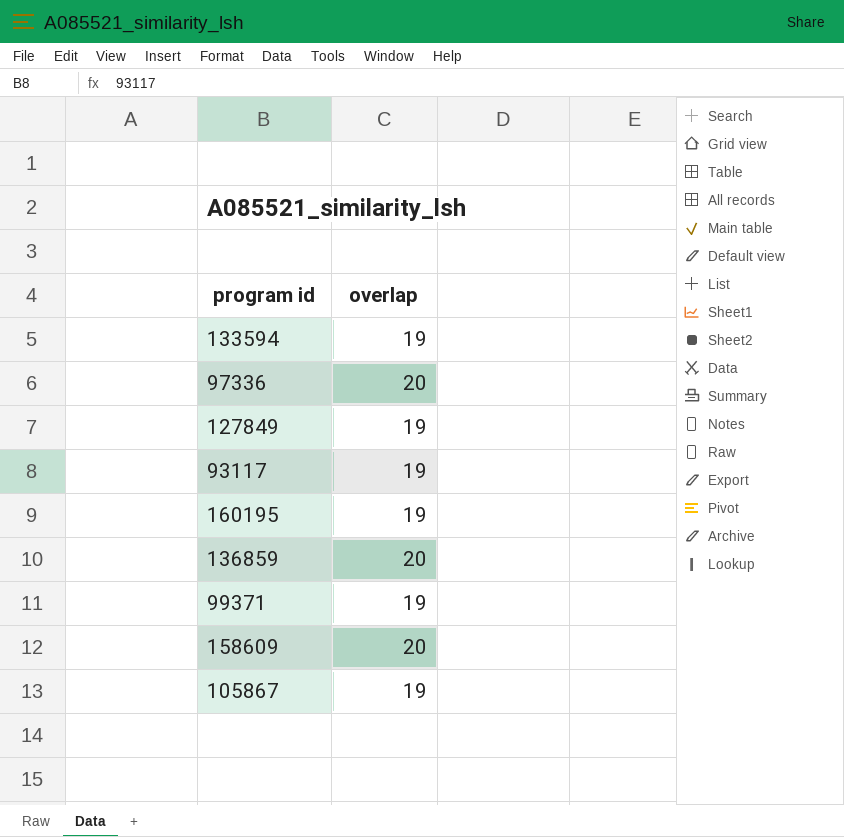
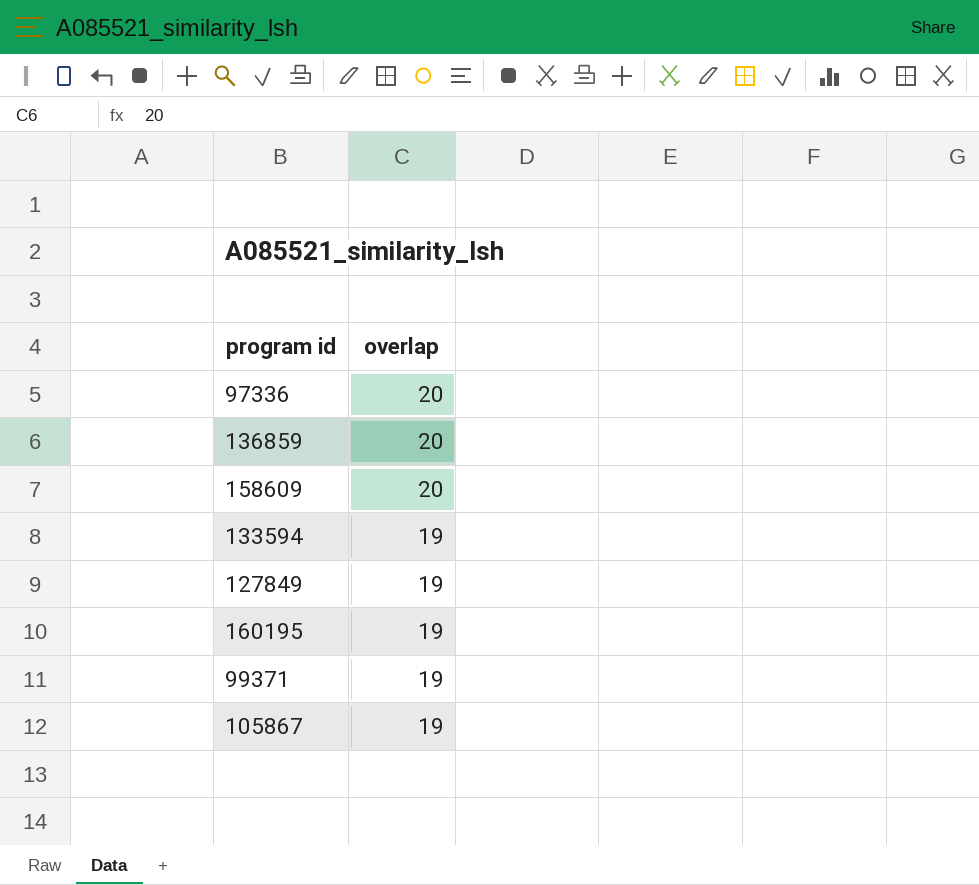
row order: none -> overlap descending
row 93117: 19 -> none

